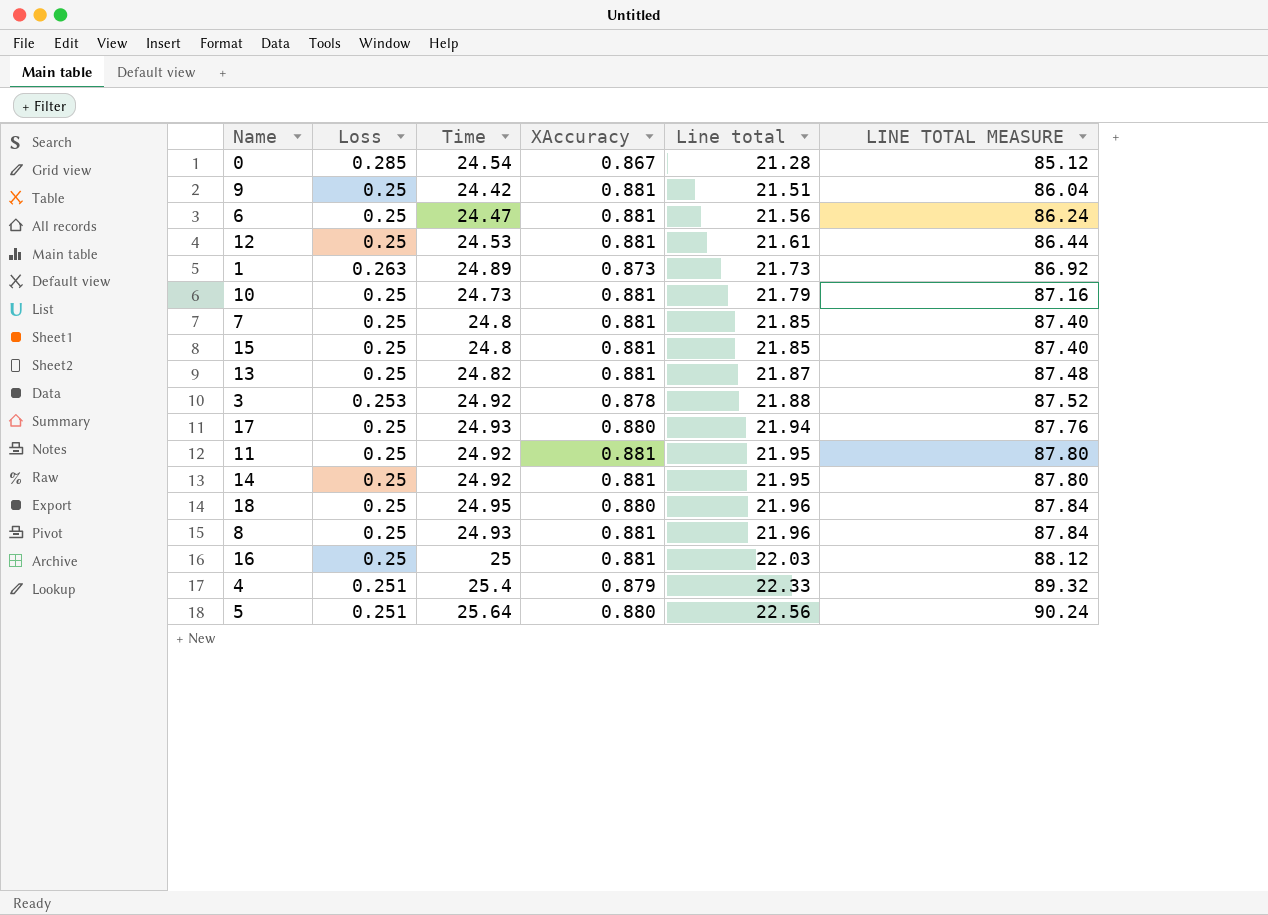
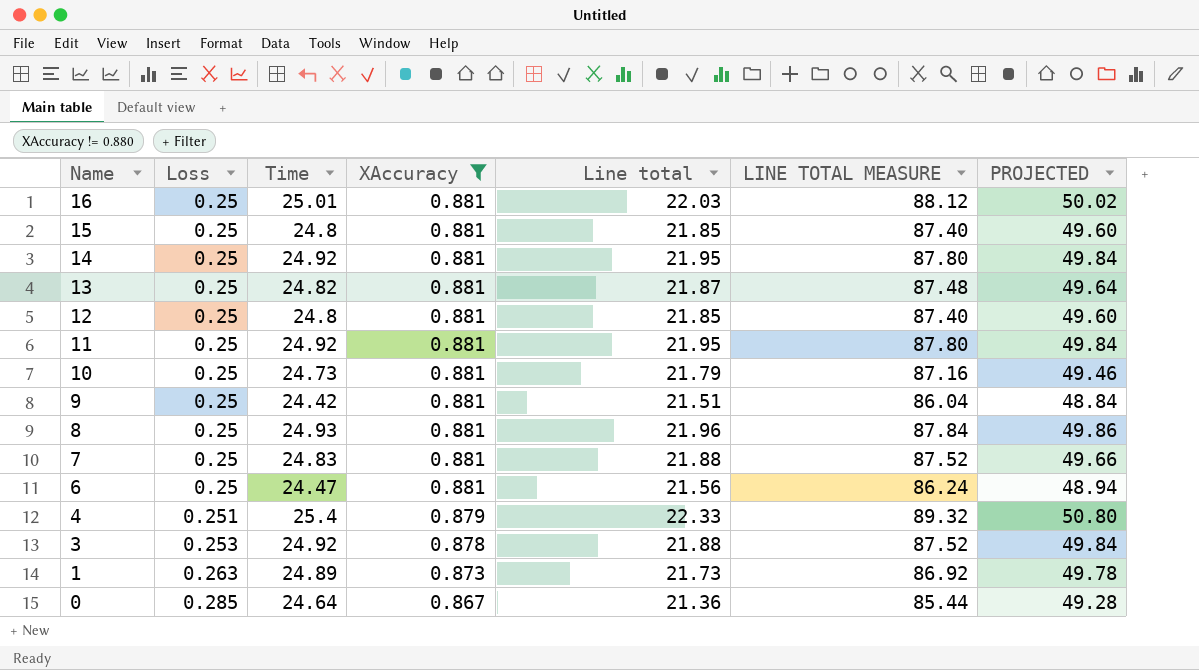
filter: none -> XAccuracy != 0.880
row order: Line total ascending -> Name descending
column PROJECTED | formula: none -> [Time] * 2
16 | Time: 25 -> 25.01
12 | Time: 24.53 -> 24.8
12 | Line total: 21.61 -> 21.85
12 | LINE TOTAL MEASURE: 86.44 -> 87.40
7 | Time: 24.8 -> 24.83
7 | Line total: 21.85 -> 21.88
7 | LINE TOTAL MEASURE: 87.40 -> 87.52
0 | Time: 24.54 -> 24.64
0 | Line total: 21.28 -> 21.36
0 | LINE TOTAL MEASURE: 85.12 -> 85.44

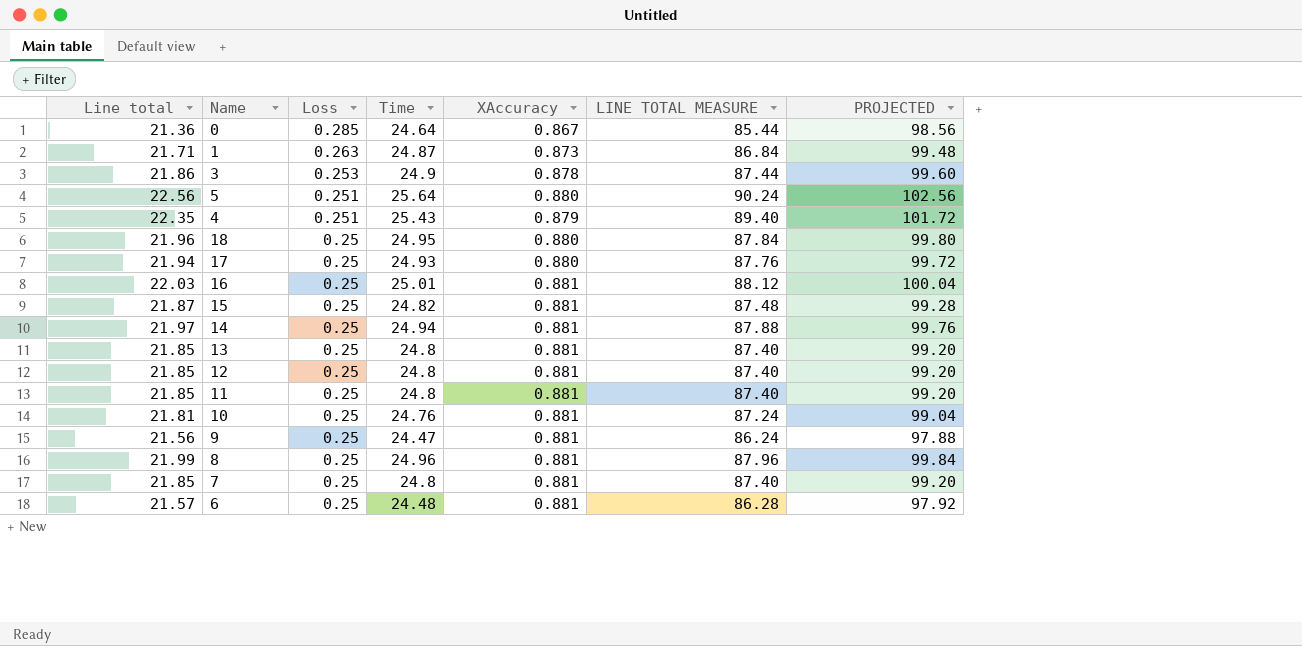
filter: XAccuracy != 0.880 -> none
row order: Name descending -> Loss descending
column Line total | position: 5 -> 1
column PROJECTED | formula: [Time] * 2 -> [Time] * 4
1 | Line total: 21.73 -> 21.71
1 | Time: 24.89 -> 24.87
1 | LINE TOTAL MEASURE: 86.92 -> 86.84
3 | Line total: 21.88 -> 21.86
3 | Time: 24.92 -> 24.9
3 | LINE TOTAL MEASURE: 87.52 -> 87.44
4 | Line total: 22.33 -> 22.35
4 | Time: 25.4 -> 25.43
4 | LINE TOTAL MEASURE: 89.32 -> 89.40
15 | Line total: 21.85 -> 21.87
15 | Time: 24.8 -> 24.82
15 | LINE TOTAL MEASURE: 87.40 -> 87.48
14 | Line total: 21.95 -> 21.97
14 | Time: 24.92 -> 24.94
14 | LINE TOTAL MEASURE: 87.80 -> 87.88
13 | Line total: 21.87 -> 21.85
13 | Time: 24.82 -> 24.8
13 | LINE TOTAL MEASURE: 87.48 -> 87.40
11 | Line total: 21.95 -> 21.85
11 | Time: 24.92 -> 24.8
11 | LINE TOTAL MEASURE: 87.80 -> 87.40
10 | Line total: 21.79 -> 21.81
10 | Time: 24.73 -> 24.76
10 | LINE TOTAL MEASURE: 87.16 -> 87.24
9 | Line total: 21.51 -> 21.56
9 | Time: 24.42 -> 24.47
9 | LINE TOTAL MEASURE: 86.04 -> 86.24
8 | Line total: 21.96 -> 21.99
8 | Time: 24.93 -> 24.96
8 | LINE TOTAL MEASURE: 87.84 -> 87.96
7 | Line total: 21.88 -> 21.85
7 | Time: 24.83 -> 24.8
7 | LINE TOTAL MEASURE: 87.52 -> 87.40
6 | Line total: 21.56 -> 21.57
6 | Time: 24.47 -> 24.48
6 | LINE TOTAL MEASURE: 86.24 -> 86.28

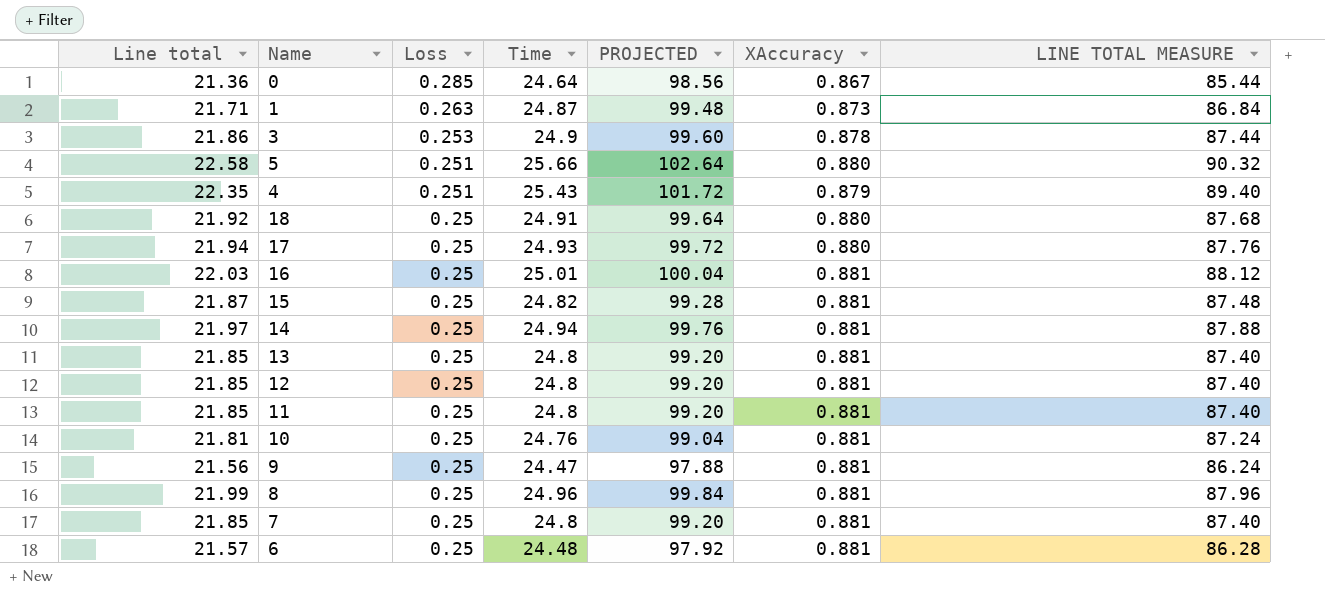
column PROJECTED | position: 7 -> 5
5 | Line total: 22.56 -> 22.58
5 | Time: 25.64 -> 25.66
5 | PROJECTED: 102.56 -> 102.64
5 | LINE TOTAL MEASURE: 90.24 -> 90.32
18 | Line total: 21.96 -> 21.92
18 | Time: 24.95 -> 24.91
18 | PROJECTED: 99.80 -> 99.64
18 | LINE TOTAL MEASURE: 87.84 -> 87.68

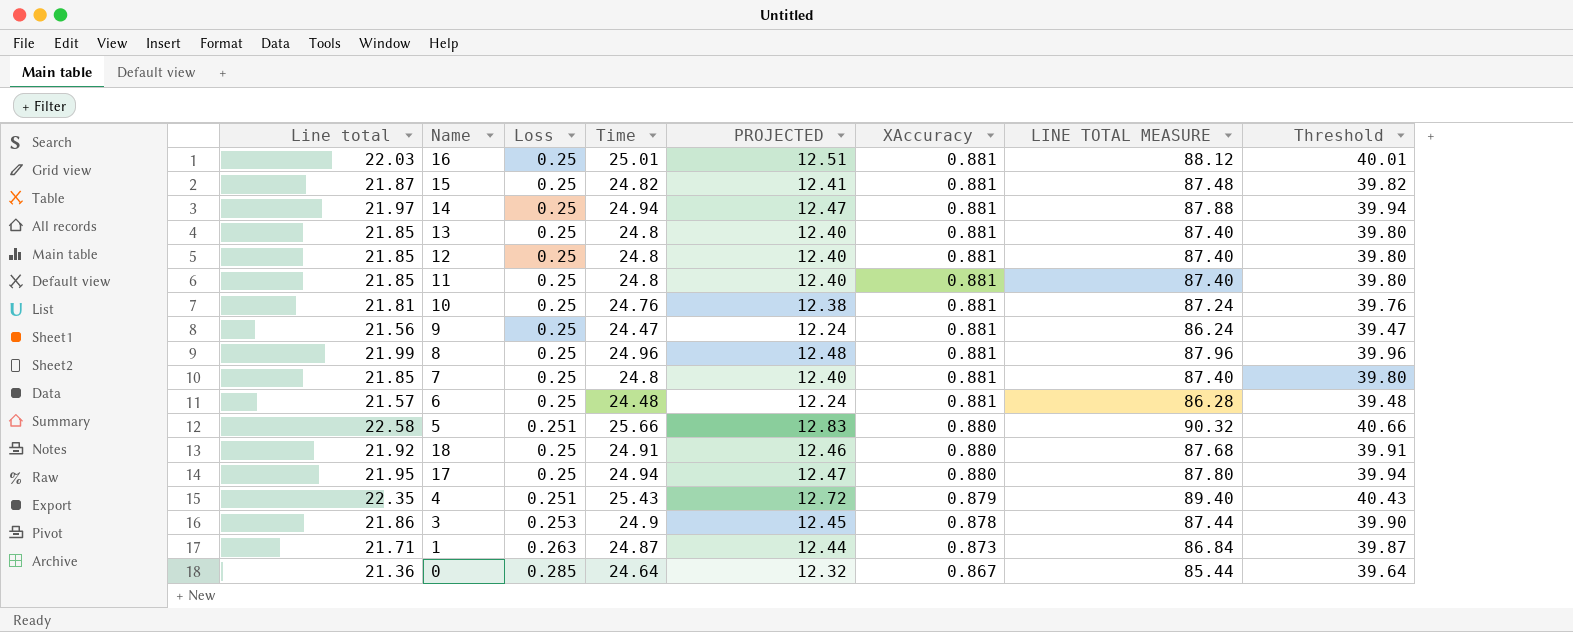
row order: Loss descending -> XAccuracy descending
column PROJECTED | formula: [Time] * 4 -> [Time] * 0.5
column Threshold | formula: none -> [Time] + 15
17 | Line total: 21.94 -> 21.95
17 | Time: 24.93 -> 24.94
17 | LINE TOTAL MEASURE: 87.76 -> 87.80

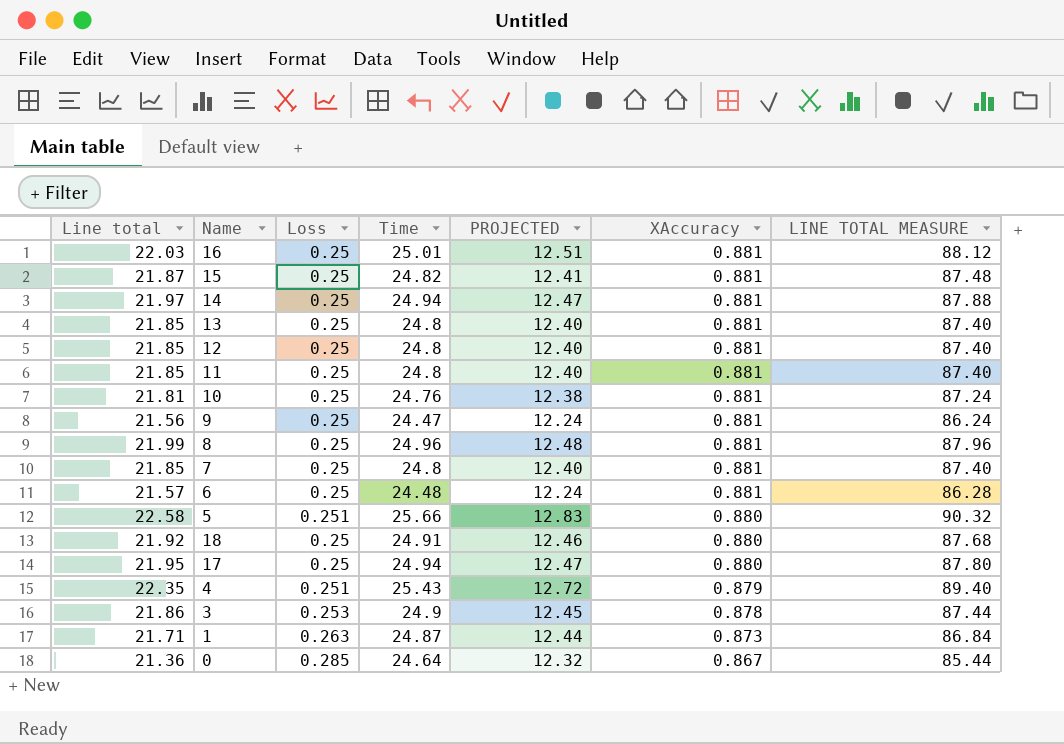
column Threshold | formula: [Time] + 15 -> none

